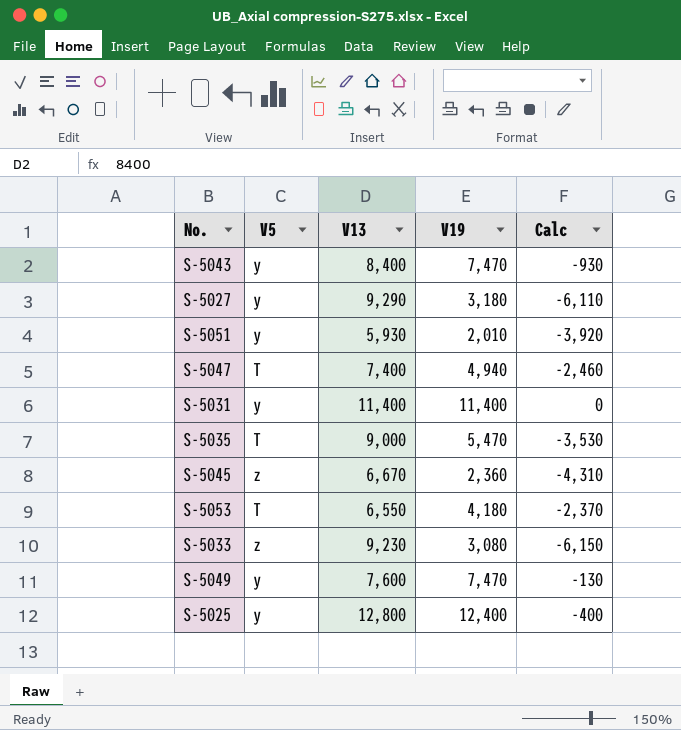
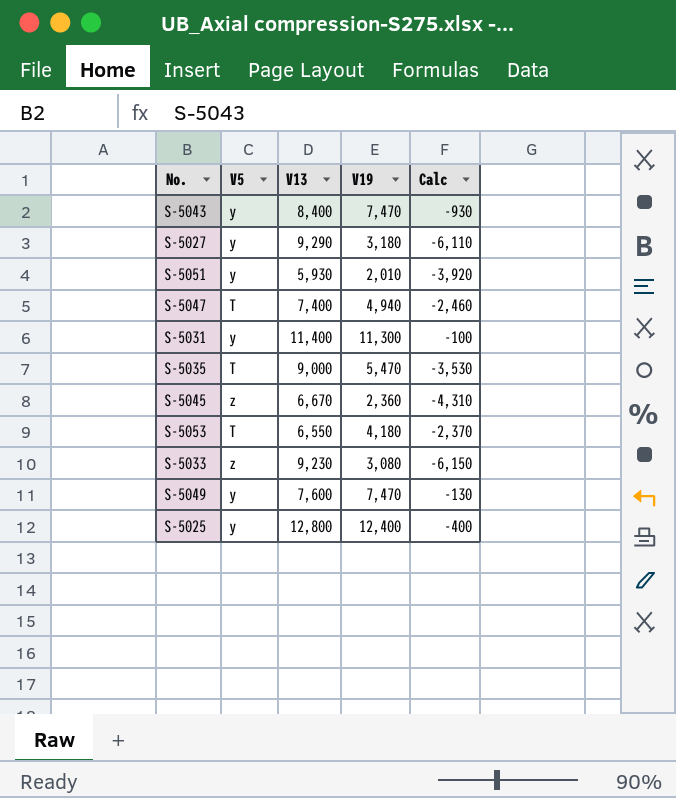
S-5031 | V19: 11,400 -> 11,300
S-5031 | Calc: 0 -> -100

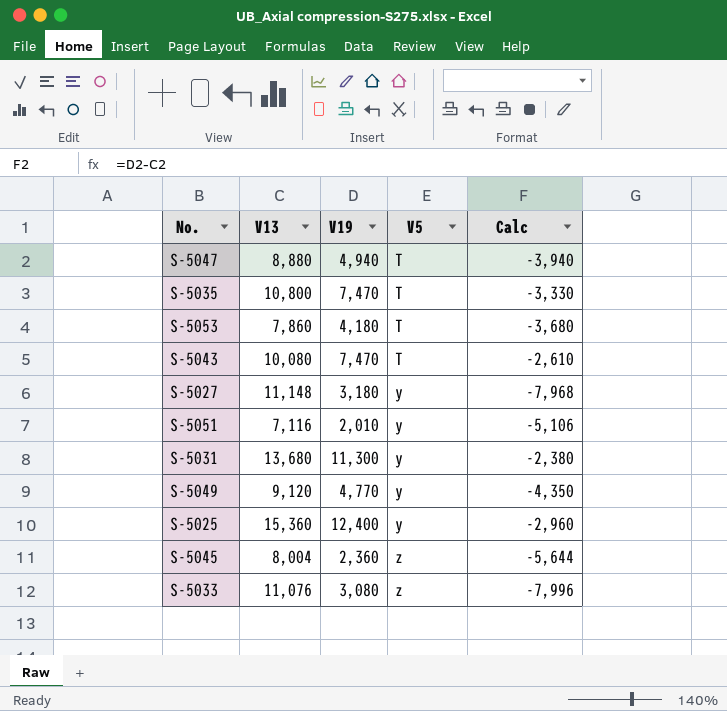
row order: none -> V5 ascending
column V5 | position: 2 -> 4
S-5047 | V13: 7,400 -> 8,880
S-5047 | Calc: -2,460 -> -3,940
S-5035 | V13: 9,000 -> 10,800
S-5035 | V19: 5,470 -> 7,470
S-5035 | Calc: -3,530 -> -3,330
S-5053 | V13: 6,550 -> 7,860
S-5053 | Calc: -2,370 -> -3,680
S-5043 | V13: 8,400 -> 10,080
S-5043 | V5: y -> T
S-5043 | Calc: -930 -> -2,610
S-5027 | V13: 9,290 -> 11,148
S-5027 | Calc: -6,110 -> -7,968
S-5051 | V13: 5,930 -> 7,116
S-5051 | Calc: -3,920 -> -5,106
S-5031 | V13: 11,400 -> 13,680
S-5031 | Calc: -100 -> -2,380
S-5049 | V13: 7,600 -> 9,120
S-5049 | V19: 7,470 -> 4,770
S-5049 | Calc: -130 -> -4,350
S-5025 | V13: 12,800 -> 15,360
S-5025 | Calc: -400 -> -2,960
S-5045 | V13: 6,670 -> 8,004
S-5045 | Calc: -4,310 -> -5,644
S-5033 | V13: 9,230 -> 11,076
S-5033 | Calc: -6,150 -> -7,996

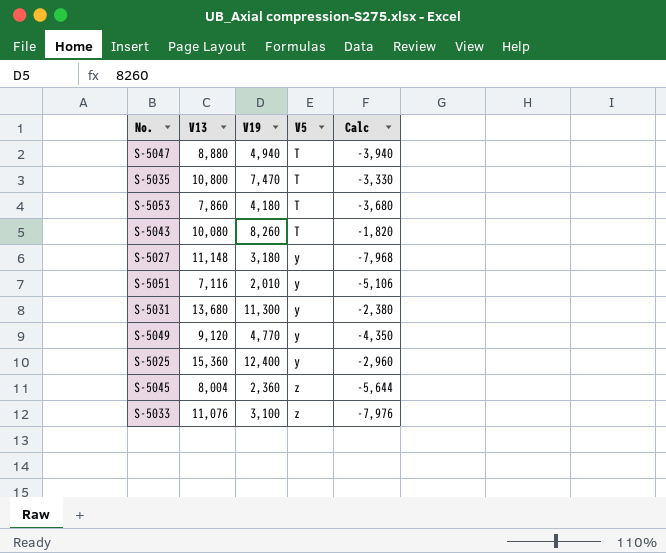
S-5043 | V19: 7,470 -> 8,260
S-5043 | Calc: -2,610 -> -1,820
S-5033 | V19: 3,080 -> 3,100
S-5033 | Calc: -7,996 -> -7,976

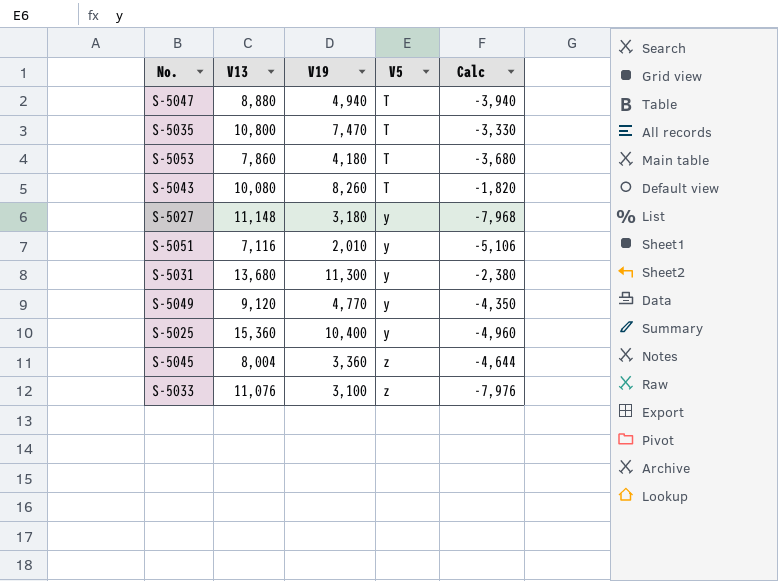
S-5025 | V19: 12,400 -> 10,400
S-5025 | Calc: -2,960 -> -4,960
S-5045 | V19: 2,360 -> 3,360
S-5045 | Calc: -5,644 -> -4,644

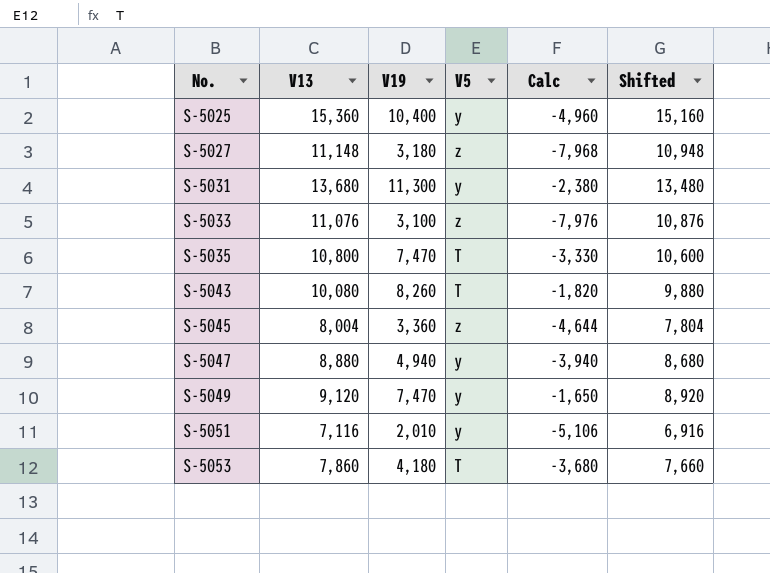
row order: V5 ascending -> No. ascending
column Shifted | formula: none -> [V13] - 200
S-5027 | V5: y -> z
S-5047 | V5: T -> y
S-5049 | V19: 4,770 -> 7,470
S-5049 | Calc: -4,350 -> -1,650

